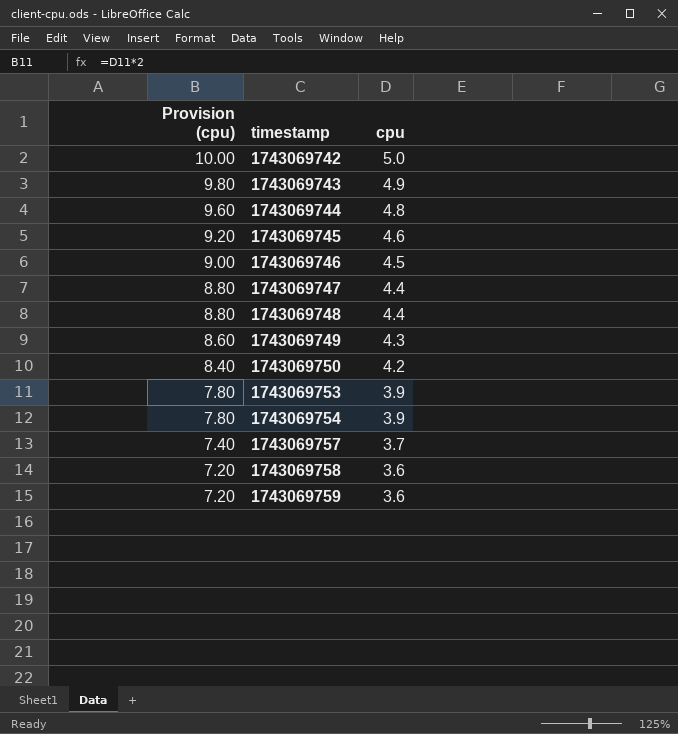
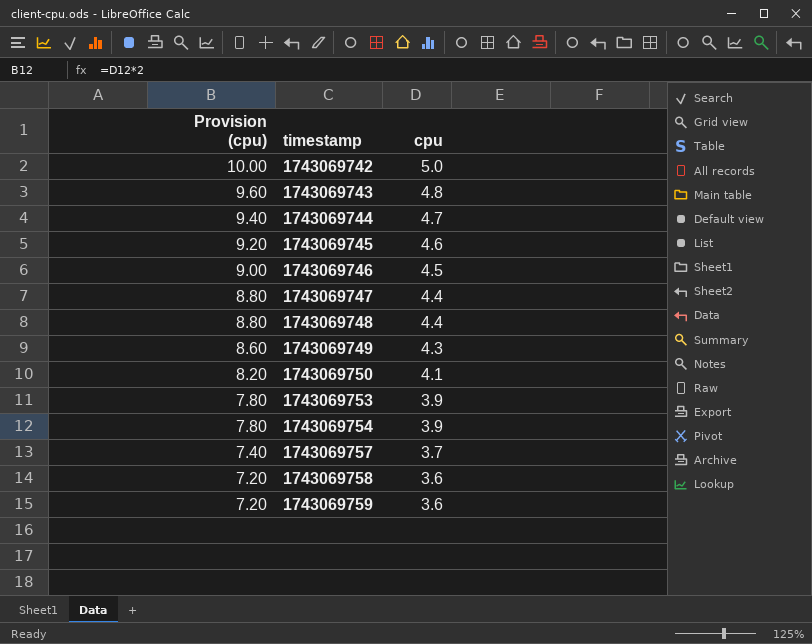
1743069743 | Provision (cpu): 9.80 -> 9.60
1743069743 | cpu: 4.9 -> 4.8
1743069744 | Provision (cpu): 9.60 -> 9.40
1743069744 | cpu: 4.8 -> 4.7
1743069750 | Provision (cpu): 8.40 -> 8.20
1743069750 | cpu: 4.2 -> 4.1

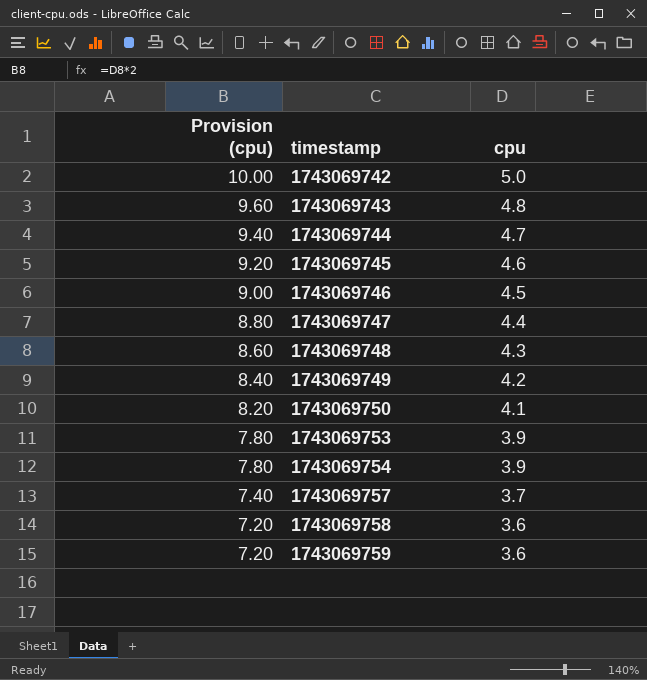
1743069748 | Provision (cpu): 8.80 -> 8.60
1743069748 | cpu: 4.4 -> 4.3
1743069749 | Provision (cpu): 8.60 -> 8.40
1743069749 | cpu: 4.3 -> 4.2

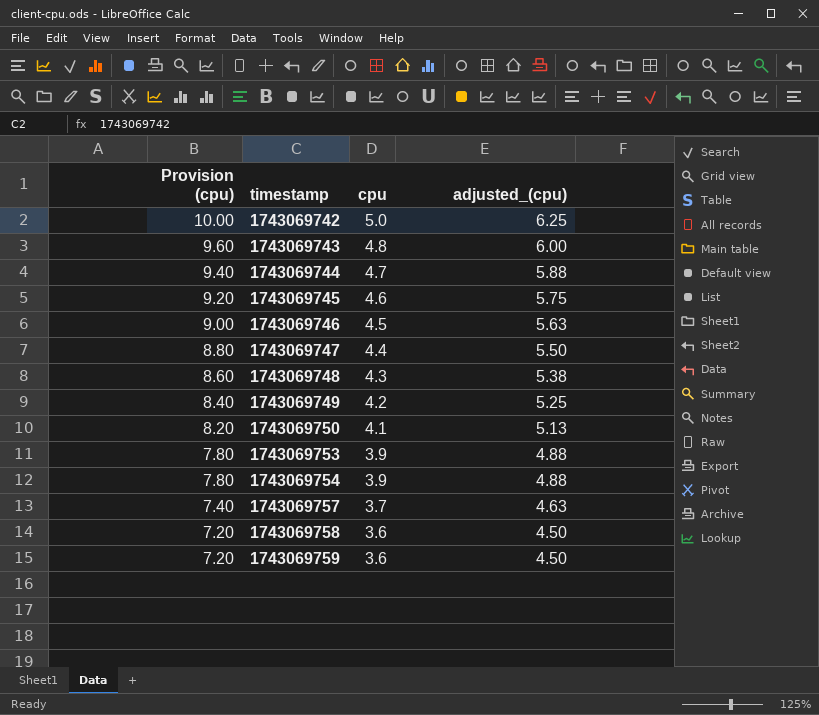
column adjusted_(cpu) | formula: none -> [cpu] * 1.25

